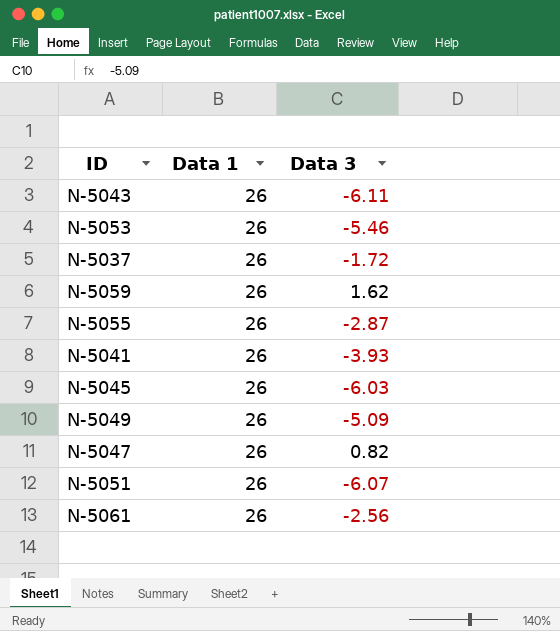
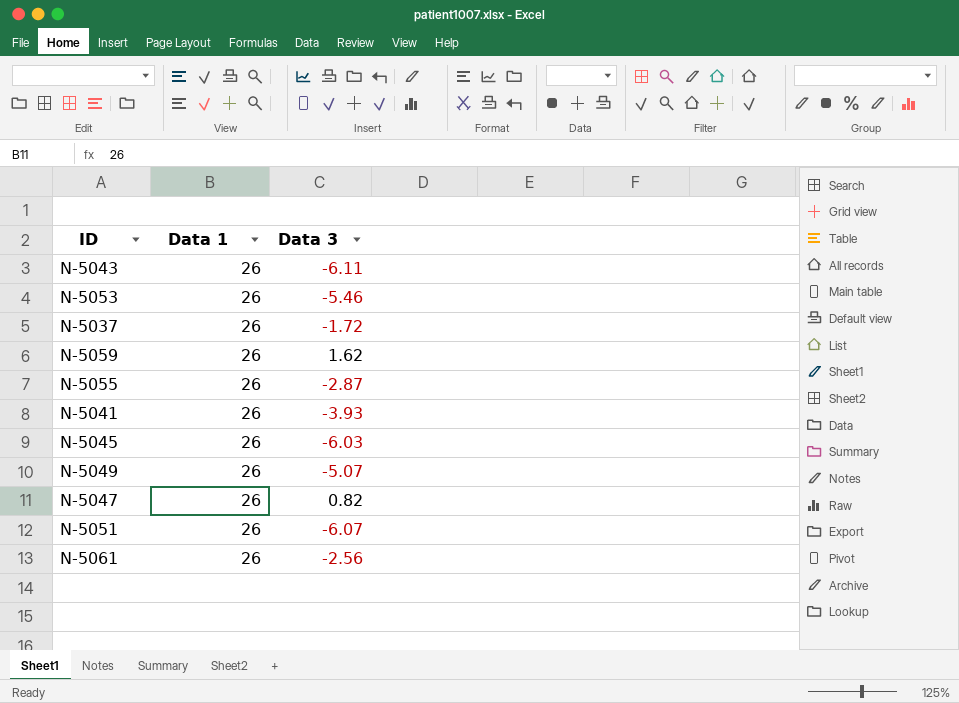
N-5049 | Data 3: -5.09 -> -5.07

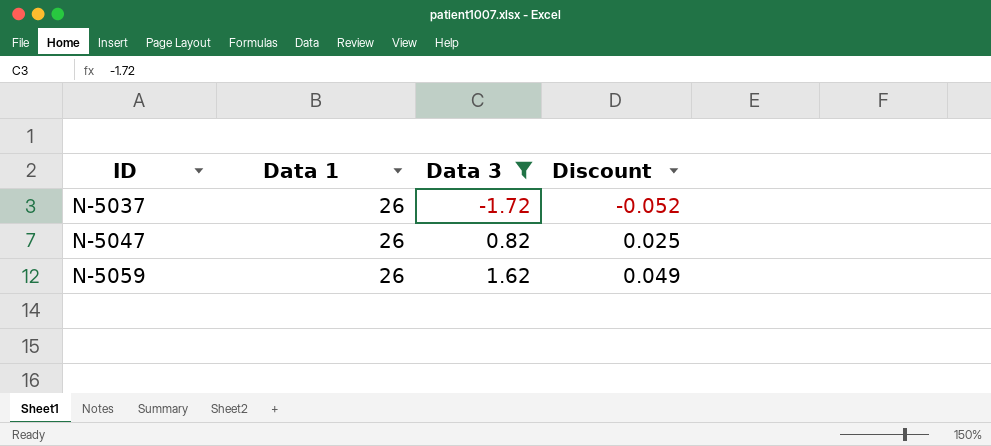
filter: none -> Data 3 >= -1.72
row order: none -> ID ascending
column Discount | formula: none -> [Data 3] * 0.03

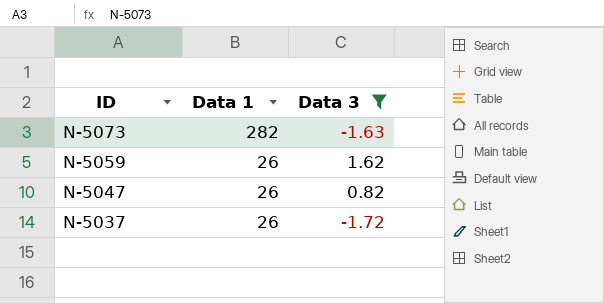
row order: ID ascending -> ID descending
column Discount | formula: [Data 3] * 0.03 -> none
row N-5073: none -> 282 | -1.63

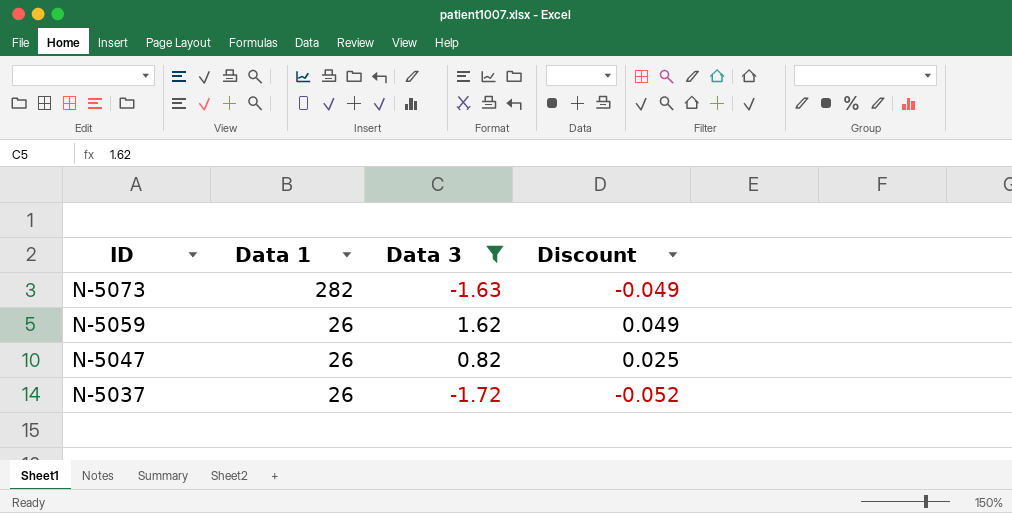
column Discount | formula: none -> [Data 3] * 0.03

